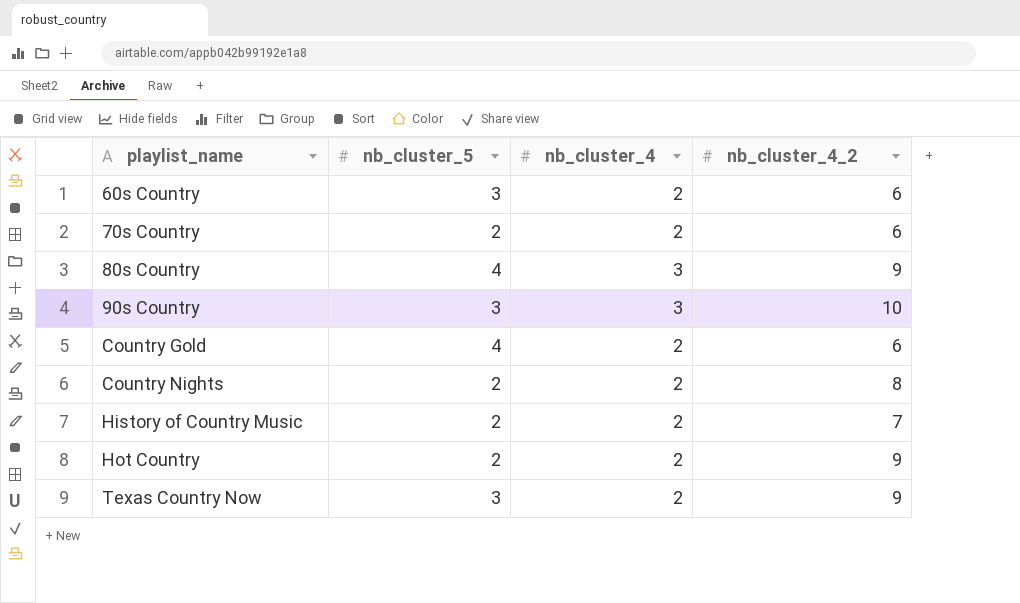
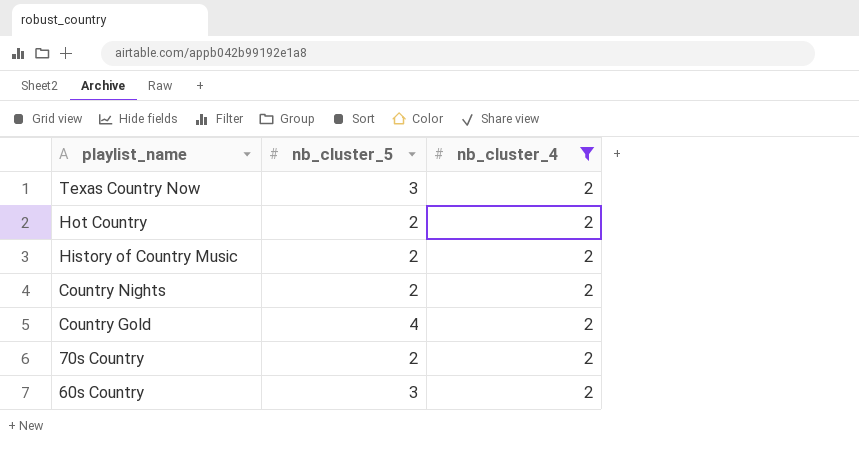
filter: none -> nb_cluster_4 = 2
row order: playlist_name ascending -> playlist_name descending
column nb_cluster_4_2 | position: 4 -> none

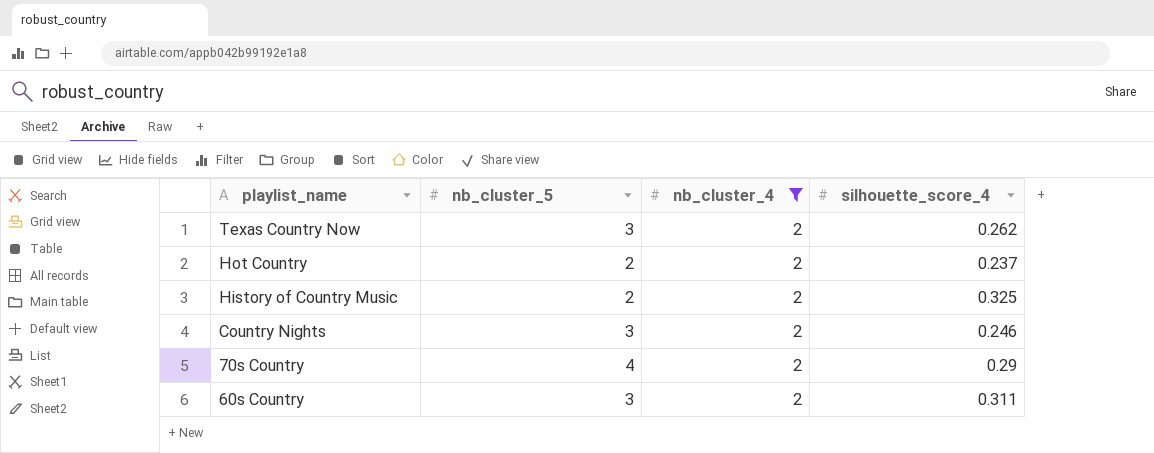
column silhouette_score_4 | position: none -> 4
row Country Gold: 4 | 2 -> none
Country Nights | nb_cluster_5: 2 -> 3
70s Country | nb_cluster_5: 2 -> 4

